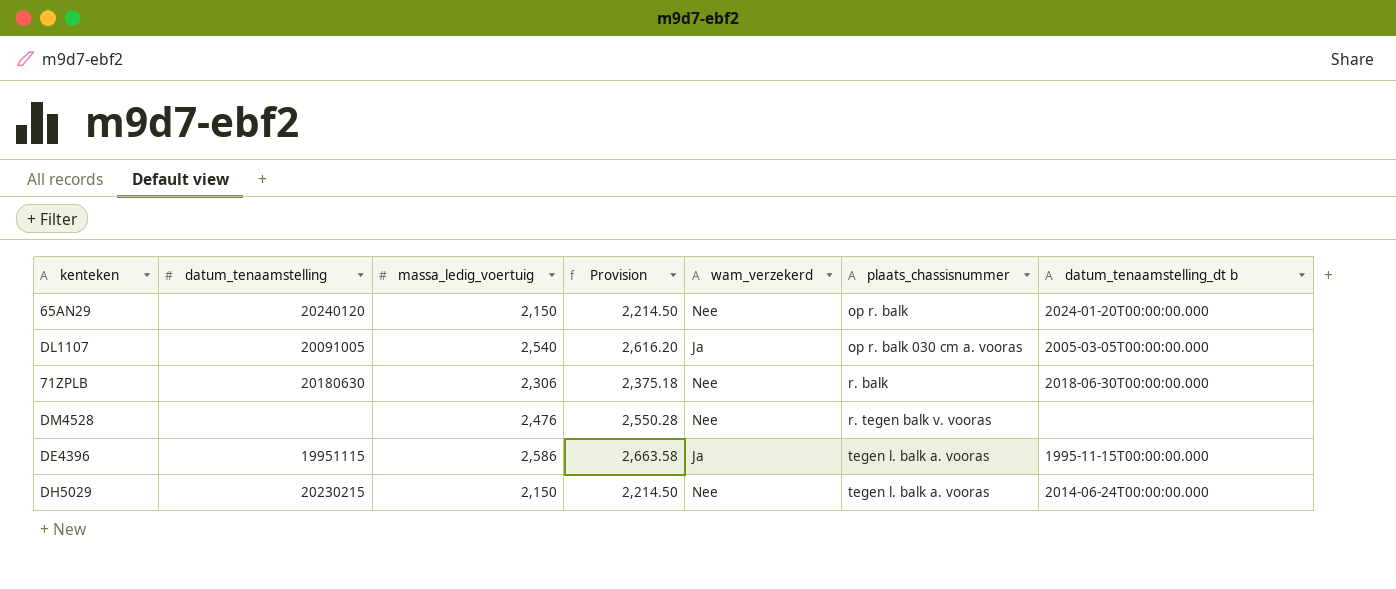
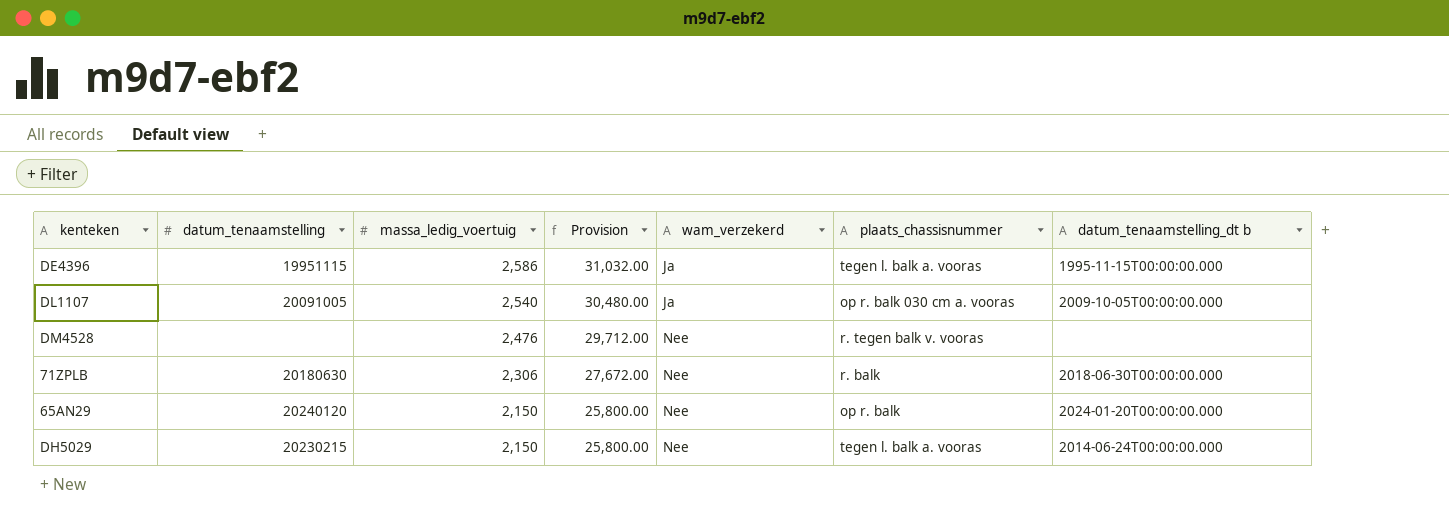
row order: plaats_chassisnummer ascending -> massa_ledig_voertuig descending
column Provision | formula: [massa_ledig_voertuig] * 1.03 -> [massa_ledig_voertuig] * 12
DL1107 | datum_tenaamstelling_dt b: 2005-03-05T00:00:00.000 -> 2009-10-05T00:00:00.000

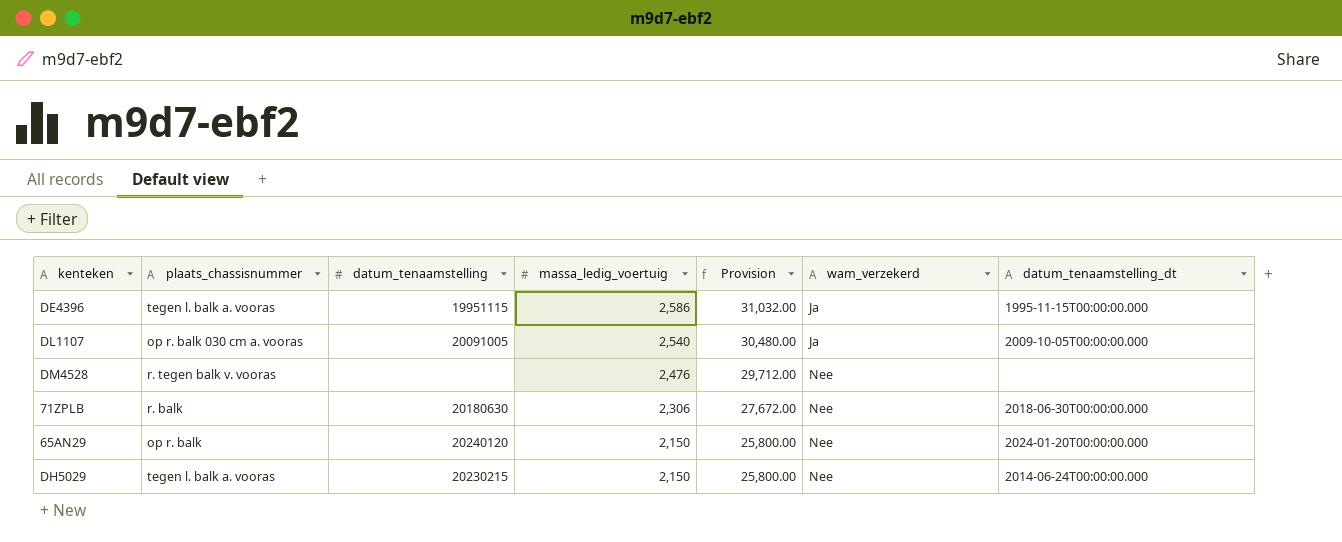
column plaats_chassisnummer | position: 6 -> 2
column name: datum_tenaamstelling_dt b -> datum_tenaamstelling_dt

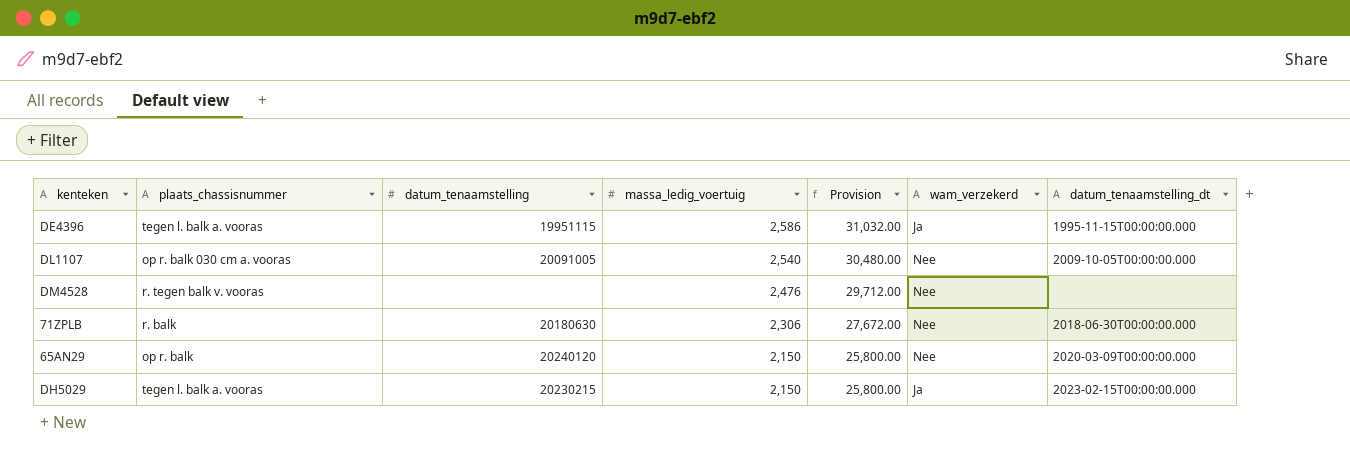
DL1107 | wam_verzekerd: Ja -> Nee
65AN29 | datum_tenaamstelling_dt: 2024-01-20T00:00:00.000 -> 2020-03-09T00:00:00.000
DH5029 | wam_verzekerd: Nee -> Ja
DH5029 | datum_tenaamstelling_dt: 2014-06-24T00:00:00.000 -> 2023-02-15T00:00:00.000

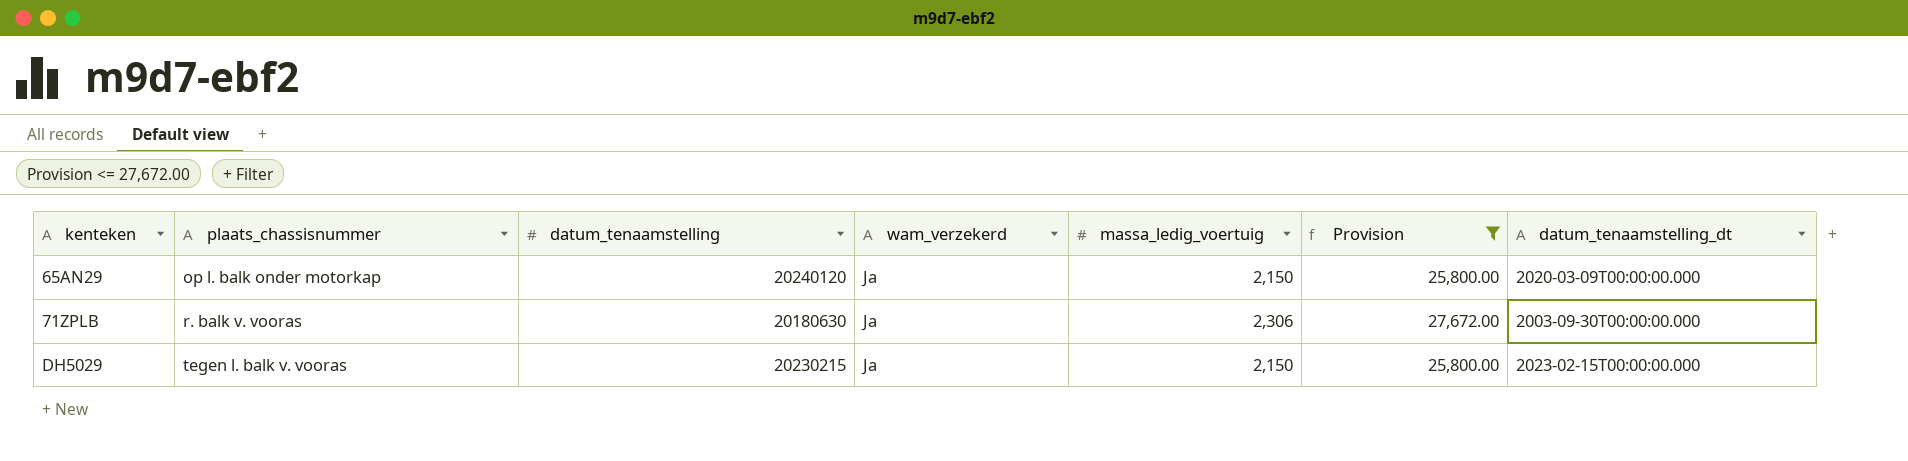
filter: none -> Provision <= 27,672.00
row order: massa_ledig_voertuig descending -> kenteken ascending
column wam_verzekerd | position: 6 -> 4
65AN29 | plaats_chassisnummer: op r. balk -> op l. balk onder motorkap
65AN29 | wam_verzekerd: Nee -> Ja
71ZPLB | plaats_chassisnummer: r. balk -> r. balk v. vooras
71ZPLB | wam_verzekerd: Nee -> Ja
71ZPLB | datum_tenaamstelling_dt: 2018-06-30T00:00:00.000 -> 2003-09-30T00:00:00.000
DH5029 | plaats_chassisnummer: tegen l. balk a. vooras -> tegen l. balk v. vooras

